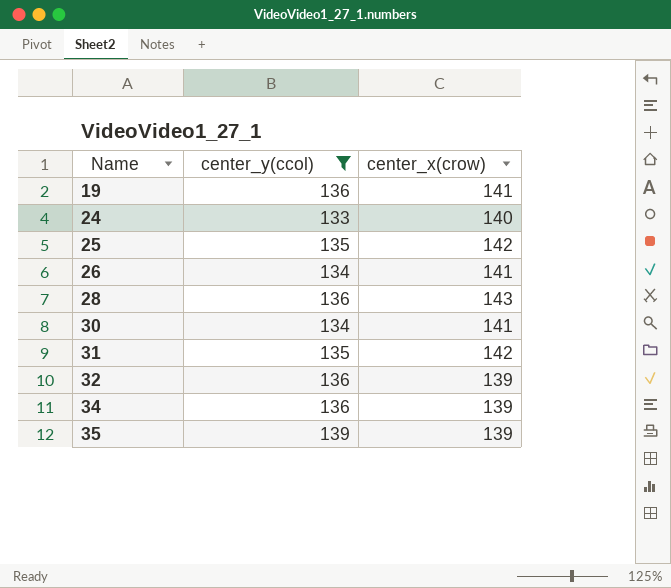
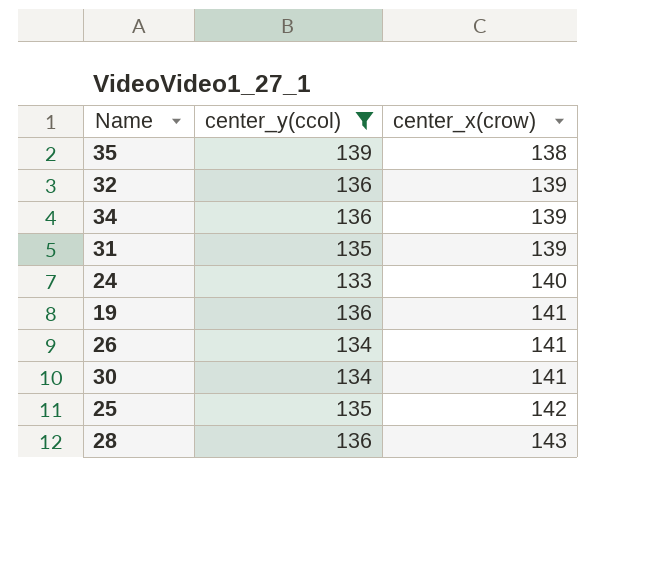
row order: Name ascending -> center_x(crow) ascending
35 | center_x(crow): 139 -> 138
31 | center_x(crow): 142 -> 139

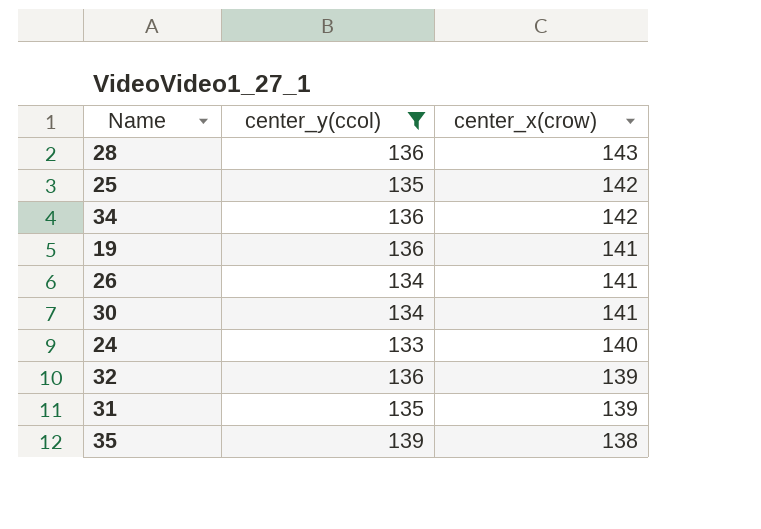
row order: center_x(crow) ascending -> center_x(crow) descending
34 | center_x(crow): 139 -> 142

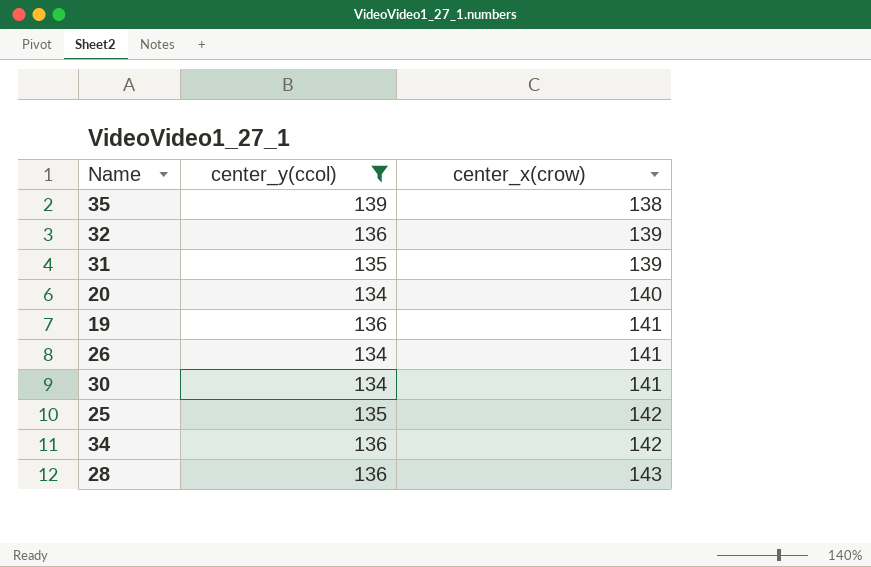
row order: center_x(crow) descending -> center_x(crow) ascending
row 24: 133 | 140 -> none
row 20: none -> 134 | 140

